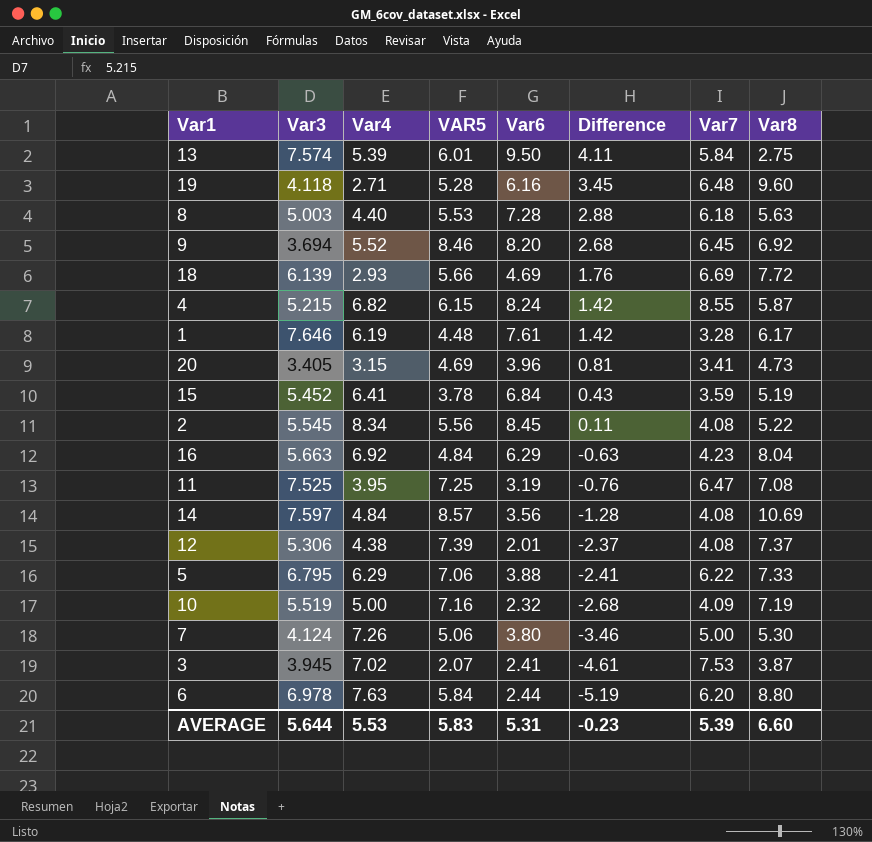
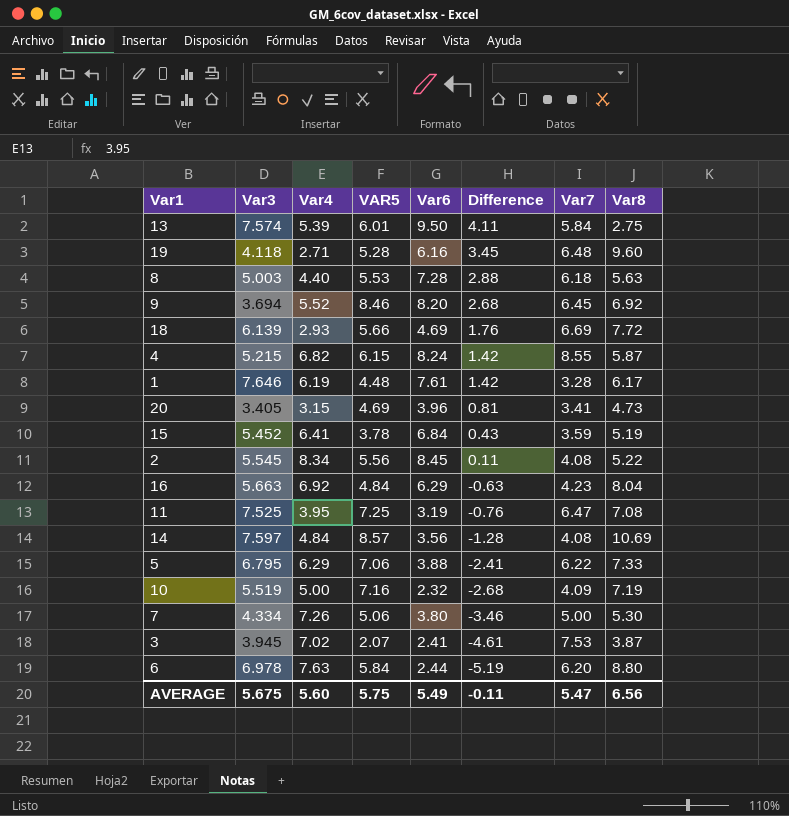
row 12: 5.306 | 4.38 | 7.39 | 2.01 | -2.37 | 4.08 | 7.37 -> none
7 | Var3: 4.124 -> 4.334
AVERAGE | Var3: 5.644 -> 5.675
AVERAGE | Var4: 5.53 -> 5.60
AVERAGE | VAR5: 5.83 -> 5.75
AVERAGE | Var6: 5.31 -> 5.49
AVERAGE | Difference: -0.23 -> -0.11
AVERAGE | Var7: 5.39 -> 5.47
AVERAGE | Var8: 6.60 -> 6.56

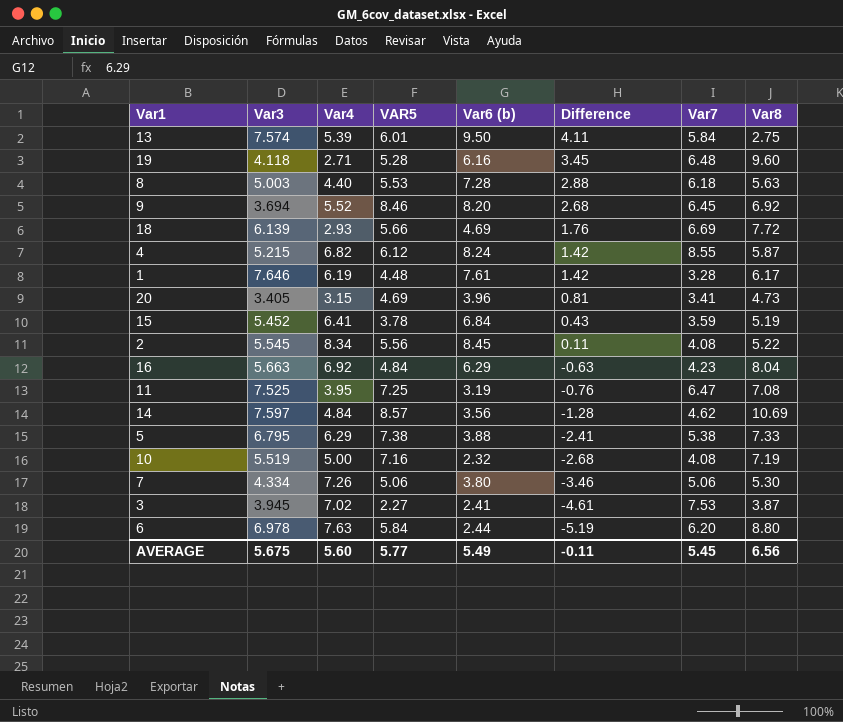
column name: Var6 -> Var6 (b)
4 | VAR5: 6.15 -> 6.12
14 | Var7: 4.08 -> 4.62
5 | VAR5: 7.06 -> 7.38
5 | Var7: 6.22 -> 5.38
10 | Var7: 4.09 -> 4.08
7 | Var7: 5.00 -> 5.06
3 | VAR5: 2.07 -> 2.27
AVERAGE | VAR5: 5.75 -> 5.77
AVERAGE | Var7: 5.47 -> 5.45

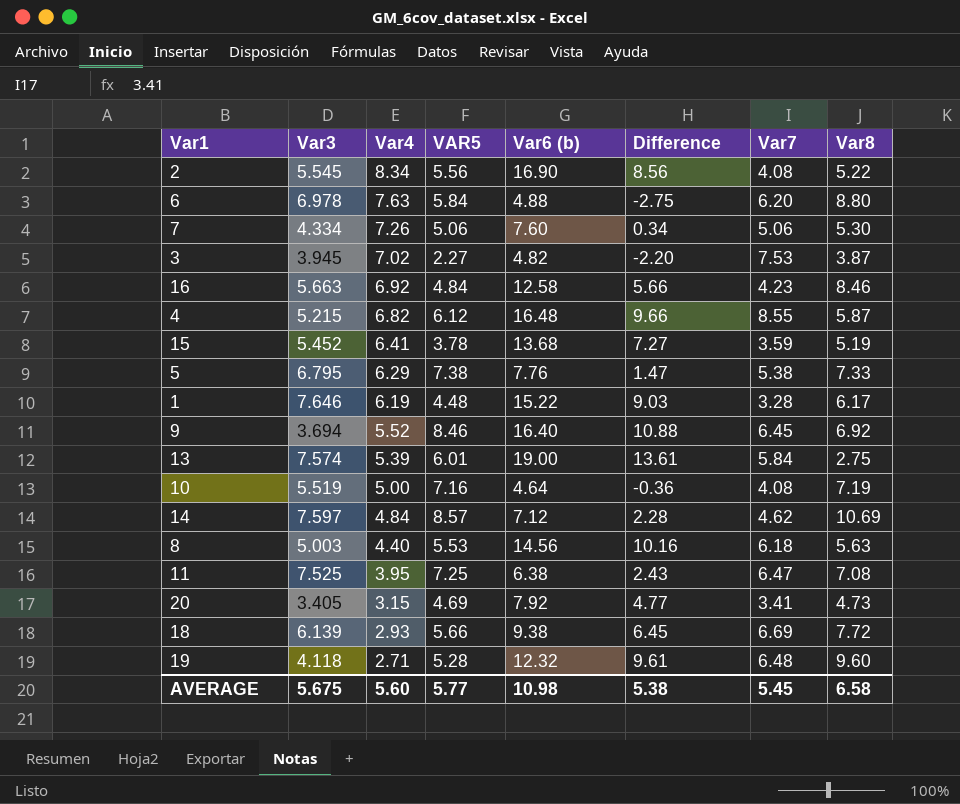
row order: Difference descending -> Var4 descending
2 | Var6 (b): 8.45 -> 16.90
2 | Difference: 0.11 -> 8.56
6 | Var6 (b): 2.44 -> 4.88
6 | Difference: -5.19 -> -2.75
7 | Var6 (b): 3.80 -> 7.60
7 | Difference: -3.46 -> 0.34
3 | Var6 (b): 2.41 -> 4.82
3 | Difference: -4.61 -> -2.20
16 | Var6 (b): 6.29 -> 12.58
16 | Difference: -0.63 -> 5.66
16 | Var8: 8.04 -> 8.46
4 | Var6 (b): 8.24 -> 16.48
4 | Difference: 1.42 -> 9.66
15 | Var6 (b): 6.84 -> 13.68
15 | Difference: 0.43 -> 7.27
5 | Var6 (b): 3.88 -> 7.76
5 | Difference: -2.41 -> 1.47
1 | Var6 (b): 7.61 -> 15.22
1 | Difference: 1.42 -> 9.03
9 | Var6 (b): 8.20 -> 16.40
9 | Difference: 2.68 -> 10.88
13 | Var6 (b): 9.50 -> 19.00
13 | Difference: 4.11 -> 13.61
10 | Var6 (b): 2.32 -> 4.64
10 | Difference: -2.68 -> -0.36
14 | Var6 (b): 3.56 -> 7.12
14 | Difference: -1.28 -> 2.28
8 | Var6 (b): 7.28 -> 14.56
8 | Difference: 2.88 -> 10.16
11 | Var6 (b): 3.19 -> 6.38
11 | Difference: -0.76 -> 2.43
20 | Var6 (b): 3.96 -> 7.92
20 | Difference: 0.81 -> 4.77
18 | Var6 (b): 4.69 -> 9.38
18 | Difference: 1.76 -> 6.45
19 | Var6 (b): 6.16 -> 12.32
19 | Difference: 3.45 -> 9.61
AVERAGE | Var6 (b): 5.49 -> 10.98
AVERAGE | Difference: -0.11 -> 5.38
AVERAGE | Var8: 6.56 -> 6.58

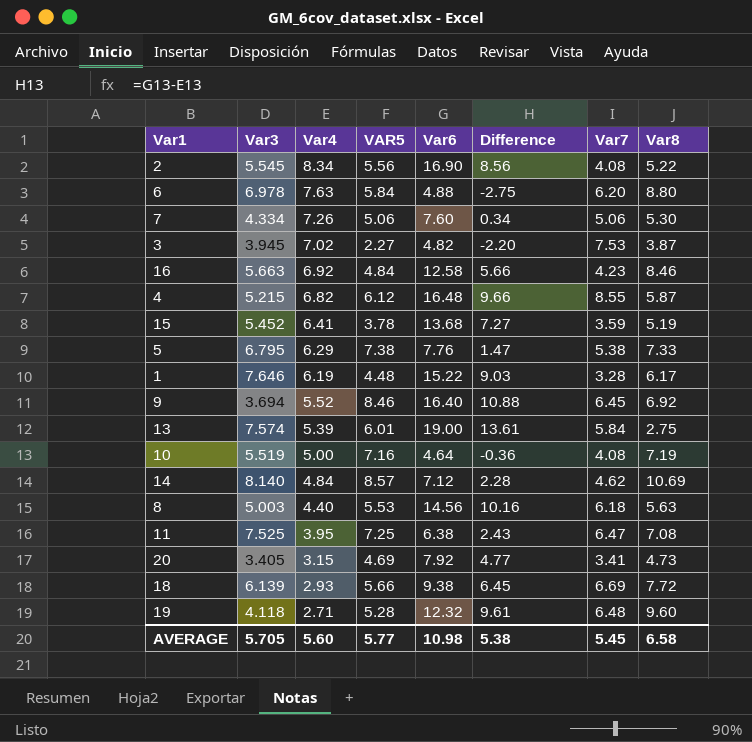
column name: Var6 (b) -> Var6
14 | Var3: 7.597 -> 8.140
AVERAGE | Var3: 5.675 -> 5.705

